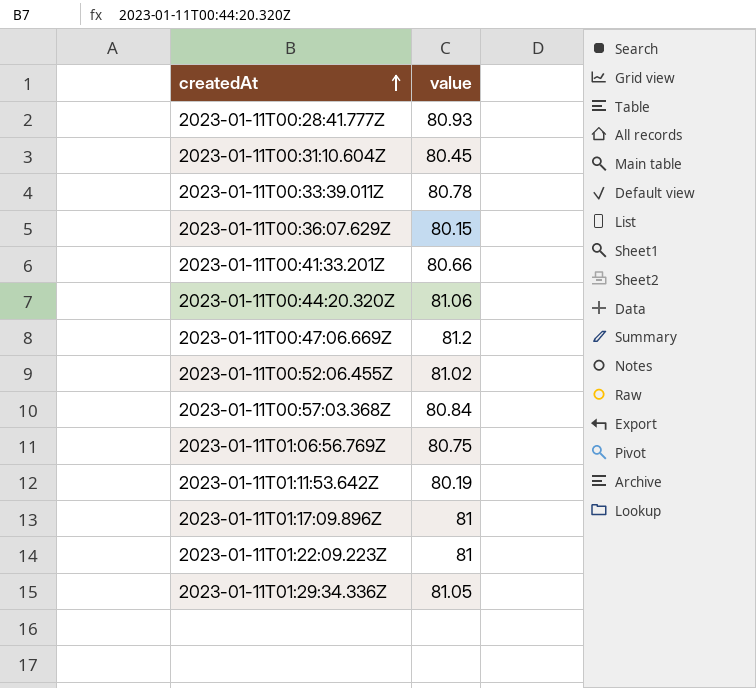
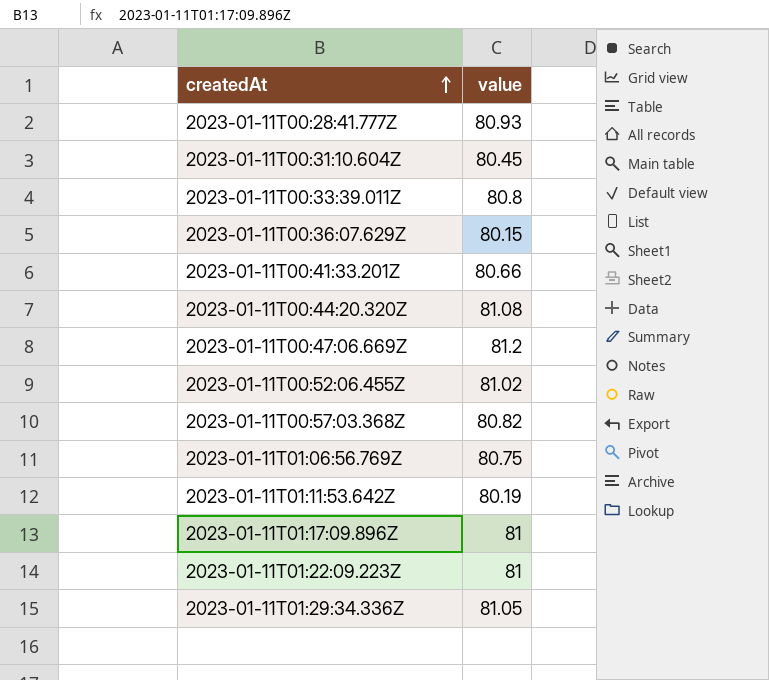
2023-01-11T00:33:39.011Z | value: 80.78 -> 80.8
2023-01-11T00:44:20.320Z | value: 81.06 -> 81.08
2023-01-11T00:57:03.368Z | value: 80.84 -> 80.82

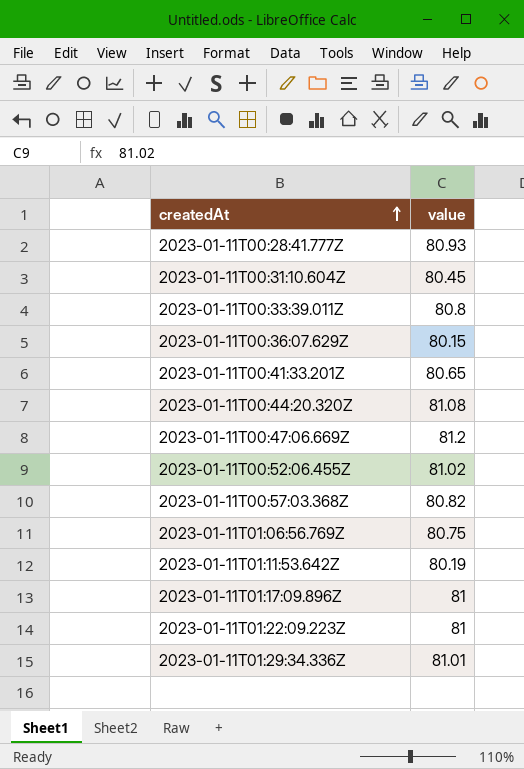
2023-01-11T00:41:33.201Z | value: 80.66 -> 80.65
2023-01-11T01:29:34.336Z | value: 81.05 -> 81.01

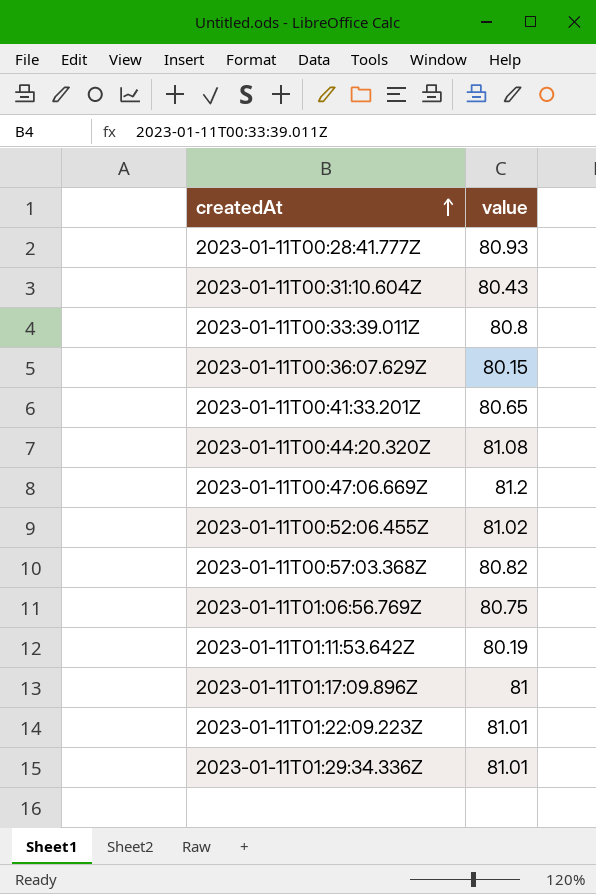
2023-01-11T00:31:10.604Z | value: 80.45 -> 80.43
2023-01-11T01:22:09.223Z | value: 81 -> 81.01

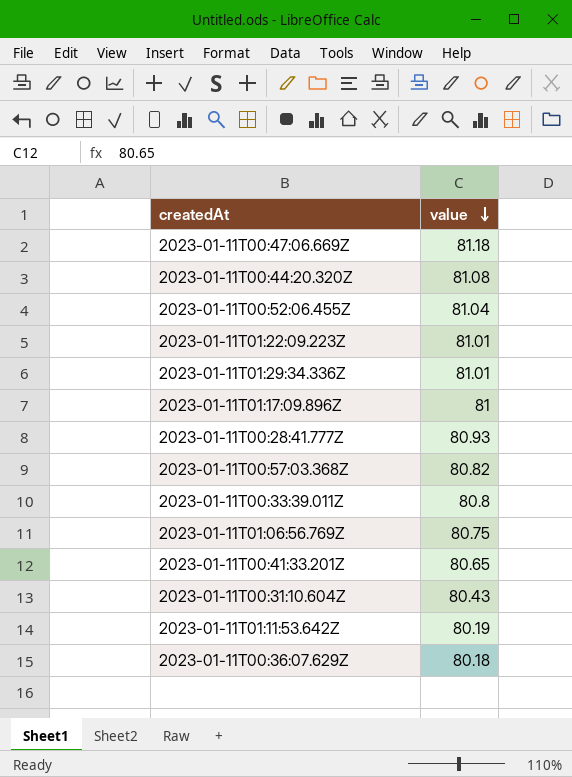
row order: createdAt ascending -> value descending
2023-01-11T00:47:06.669Z | value: 81.2 -> 81.18
2023-01-11T00:52:06.455Z | value: 81.02 -> 81.04
2023-01-11T00:36:07.629Z | value: 80.15 -> 80.18

